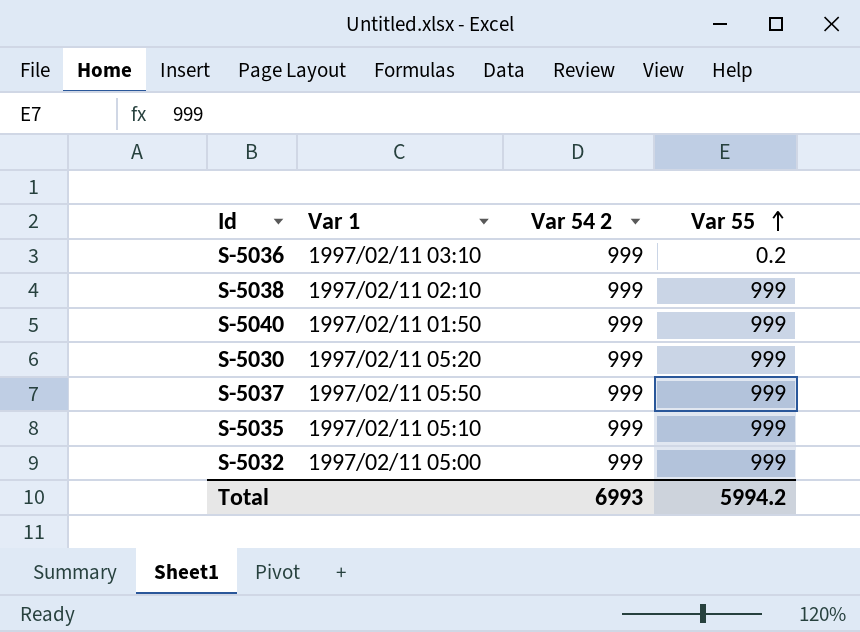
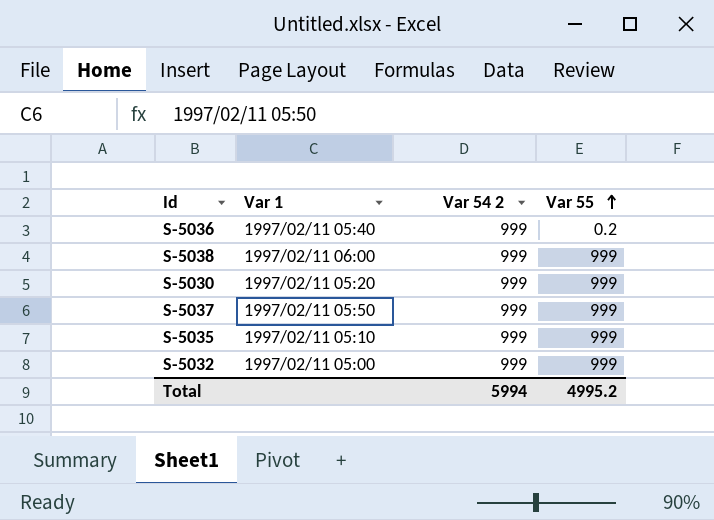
row S-5040: 1997/02/11 01:50 | 999 | 999 -> none
S-5036 | Var 1: 1997/02/11 03:10 -> 1997/02/11 05:40
S-5038 | Var 1: 1997/02/11 02:10 -> 1997/02/11 06:00
Total | Var 54 2: 6993 -> 5994
Total | Var 55: 5994.2 -> 4995.2

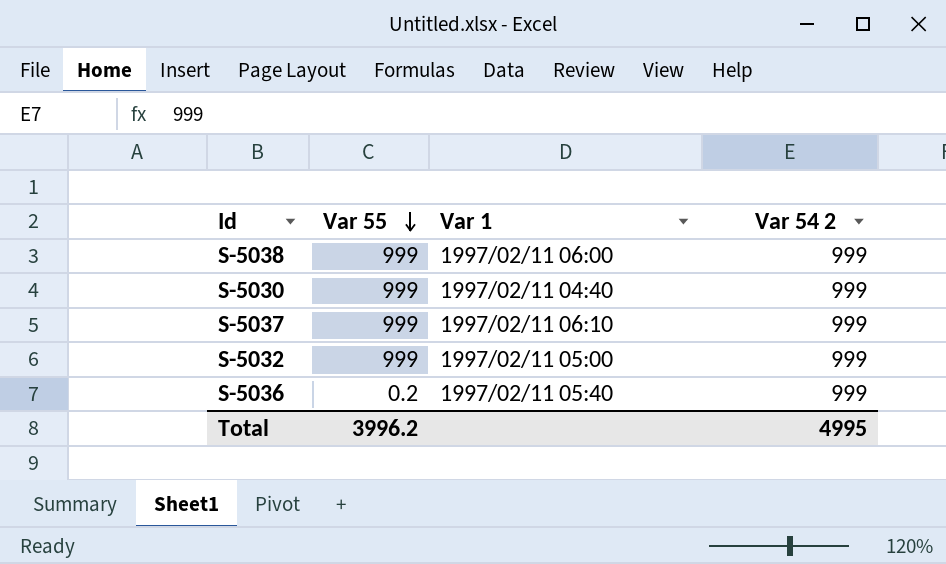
row order: Var 55 ascending -> Var 55 descending
column Var 55 | position: 4 -> 2
row S-5035: 1997/02/11 05:10 | 999 | 999 -> none
S-5030 | Var 1: 1997/02/11 05:20 -> 1997/02/11 04:40
S-5037 | Var 1: 1997/02/11 05:50 -> 1997/02/11 06:10
Total | Var 55: 4995.2 -> 3996.2
Total | Var 54 2: 5994 -> 4995

